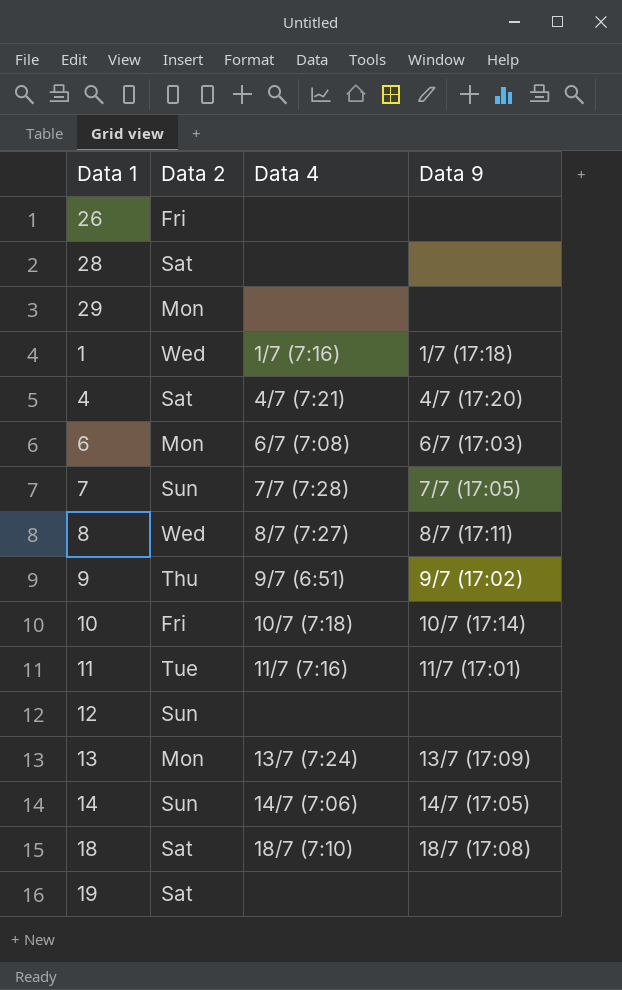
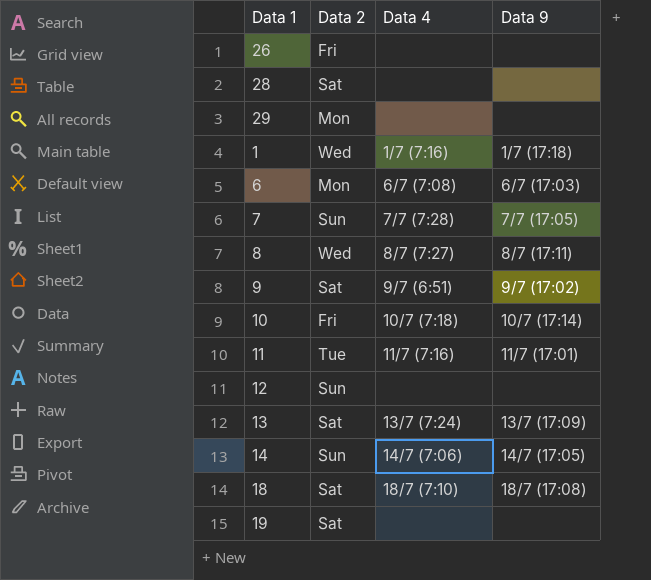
row 4: Sat | 4/7 (7:21) | 4/7 (17:20) -> none
9 | Data 2: Thu -> Sat
13 | Data 2: Mon -> Sat

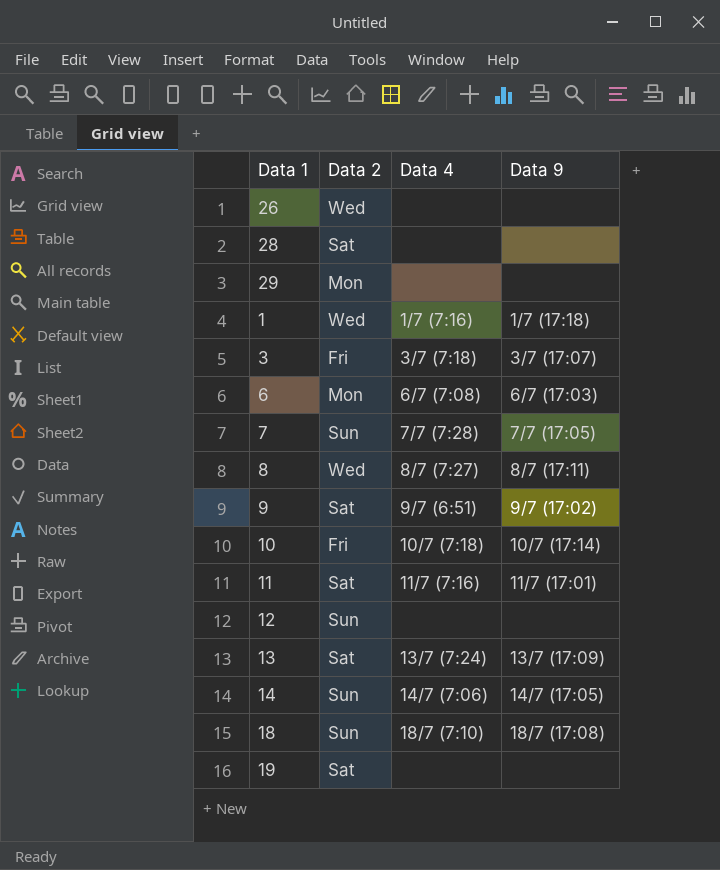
26 | Data 2: Fri -> Wed
row 3: none -> Fri | 3/7 (7:18) | 3/7 (17:07)
11 | Data 2: Tue -> Sat
18 | Data 2: Sat -> Sun

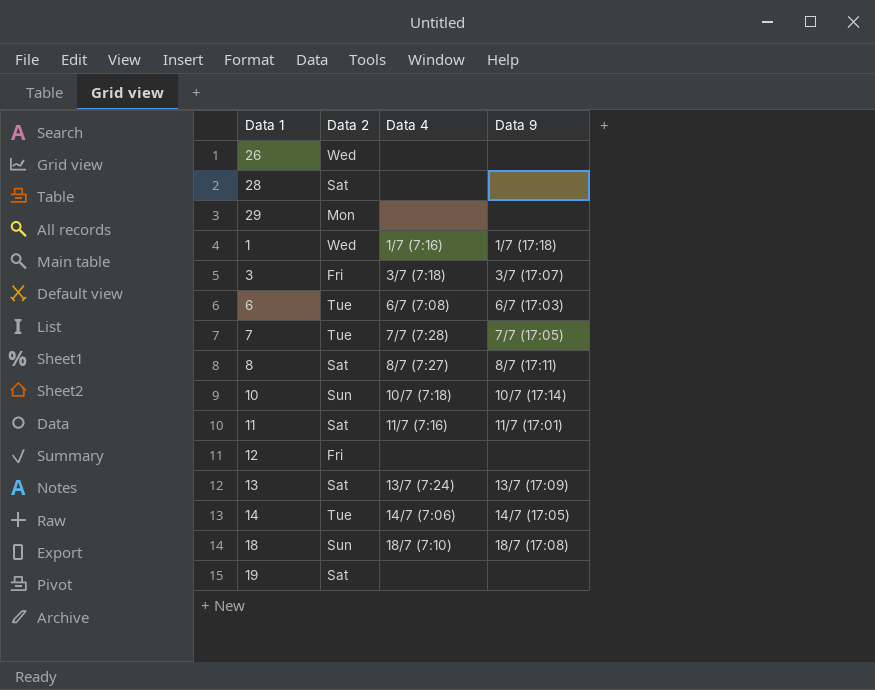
row 9: Sat | 9/7 (6:51) | 9/7 (17:02) -> none
6 | Data 2: Mon -> Tue
7 | Data 2: Sun -> Tue
8 | Data 2: Wed -> Sat
10 | Data 2: Fri -> Sun
12 | Data 2: Sun -> Fri
14 | Data 2: Sun -> Tue

